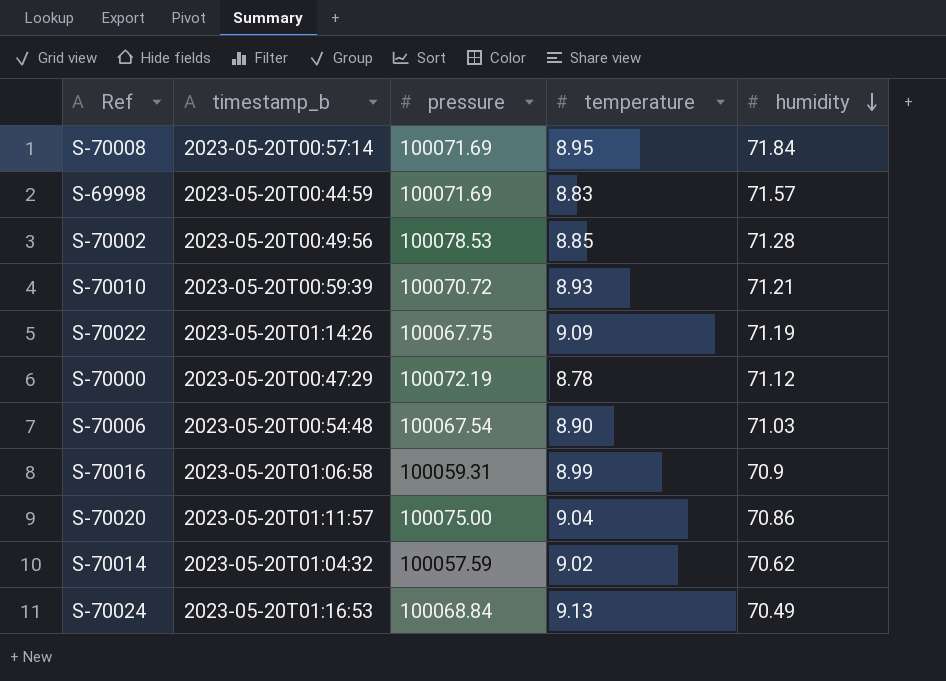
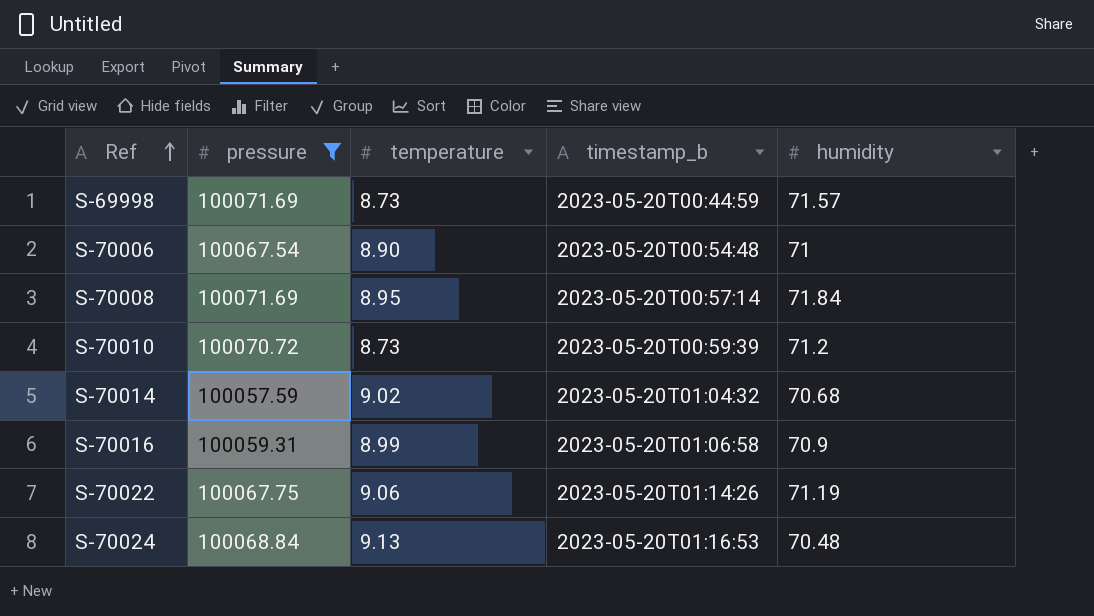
filter: none -> pressure <= 100071.69
row order: humidity descending -> Ref ascending
column timestamp_b | position: 2 -> 4
S-69998 | temperature: 8.83 -> 8.73
S-70006 | humidity: 71.03 -> 71
S-70010 | temperature: 8.93 -> 8.73
S-70010 | humidity: 71.21 -> 71.2
S-70014 | humidity: 70.62 -> 70.68
S-70022 | temperature: 9.09 -> 9.06
S-70024 | humidity: 70.49 -> 70.48

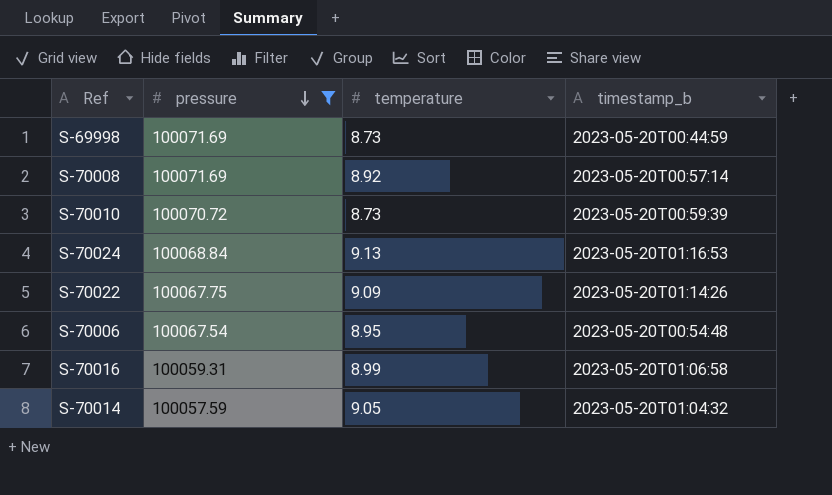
row order: Ref ascending -> pressure descending
column humidity | position: 5 -> none
S-70008 | temperature: 8.95 -> 8.92
S-70022 | temperature: 9.06 -> 9.09
S-70006 | temperature: 8.90 -> 8.95
S-70014 | temperature: 9.02 -> 9.05

